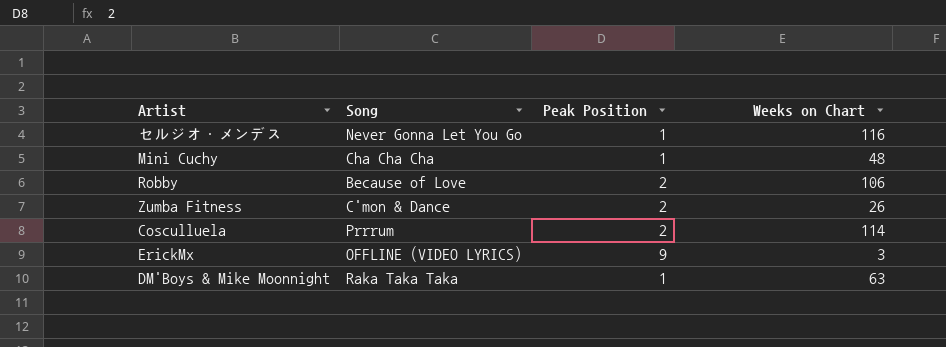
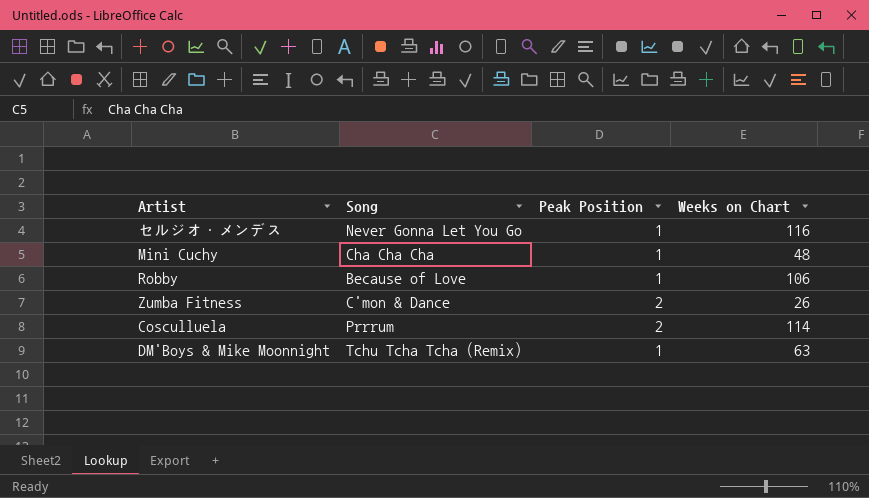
row ErickMx: OFFLINE (VIDEO LYRICS) | 9 | 3 -> none
Robby | Peak Position: 2 -> 1
DM'Boys & Mike Moonnight | Song: Raka Taka Taka -> Tchu Tcha Tcha (Remix)

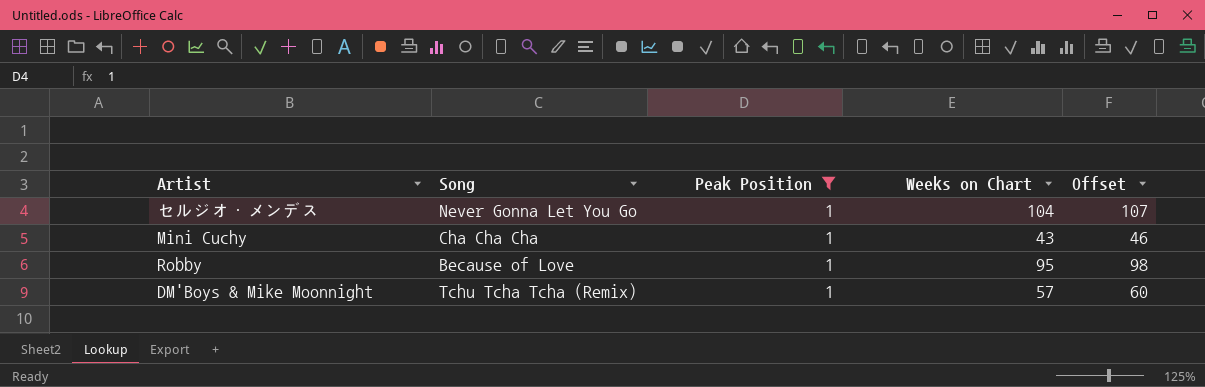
filter: none -> Peak Position = 1
column Offset | formula: none -> [Weeks on Chart] + 3
セルジオ・メンデス | Weeks on Chart: 116 -> 104
Mini Cuchy | Weeks on Chart: 48 -> 43
Robby | Weeks on Chart: 106 -> 95
DM'Boys & Mike Moonnight | Weeks on Chart: 63 -> 57

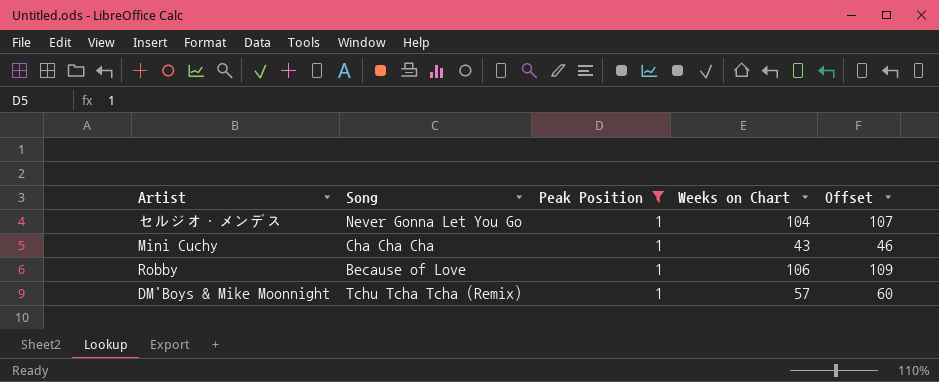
Robby | Weeks on Chart: 95 -> 106
Robby | Offset: 98 -> 109

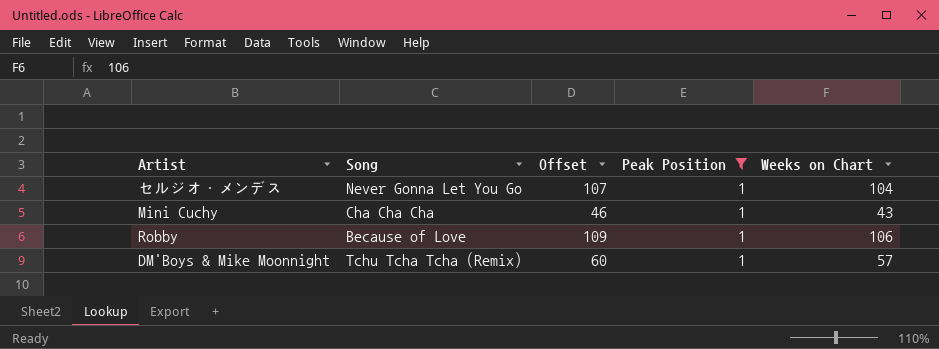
column Offset | position: 5 -> 3

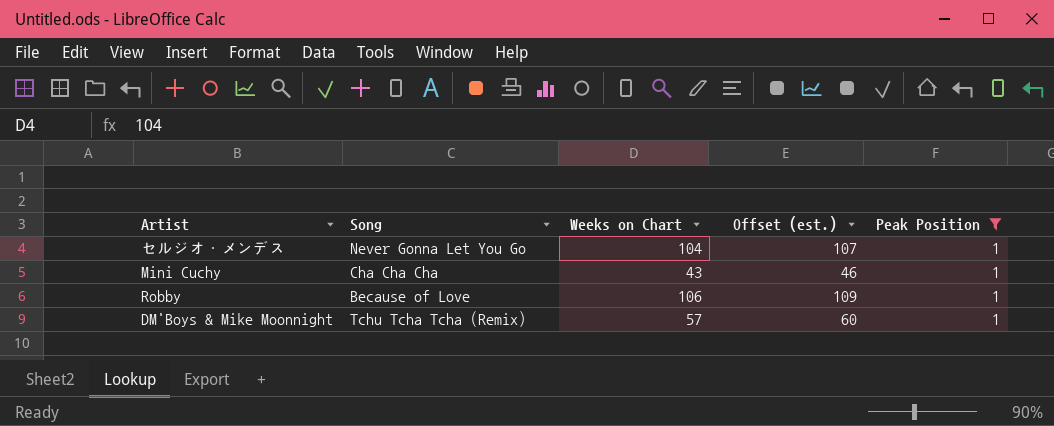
column Weeks on Chart | position: 5 -> 3
column name: Offset -> Offset (est.)

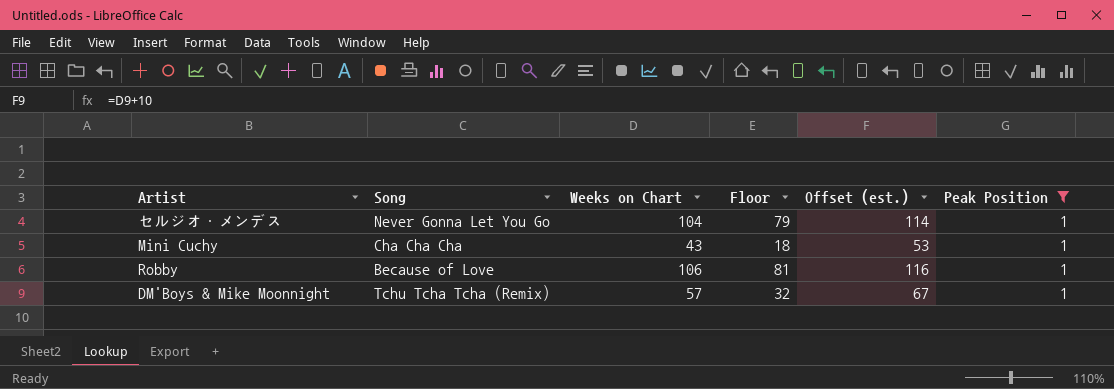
column Floor | formula: none -> [Weeks on Chart] - 25
column Offset (est.) | formula: [Weeks on Chart] + 3 -> [Weeks on Chart] + 10

